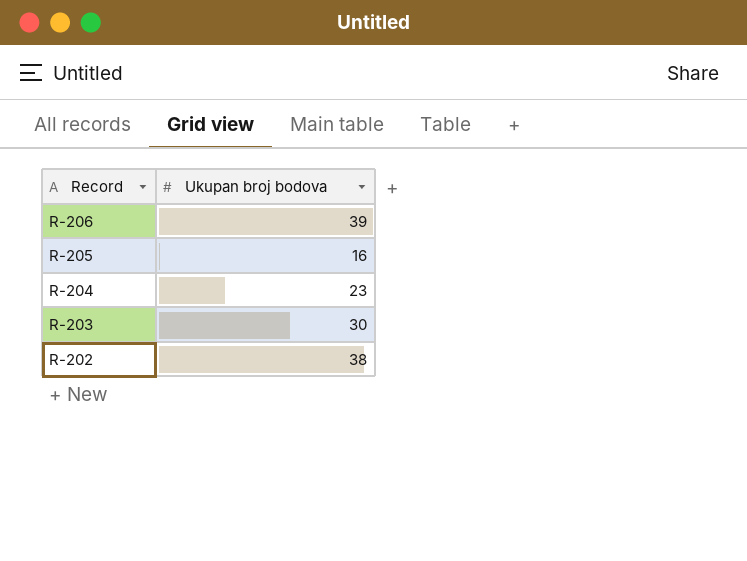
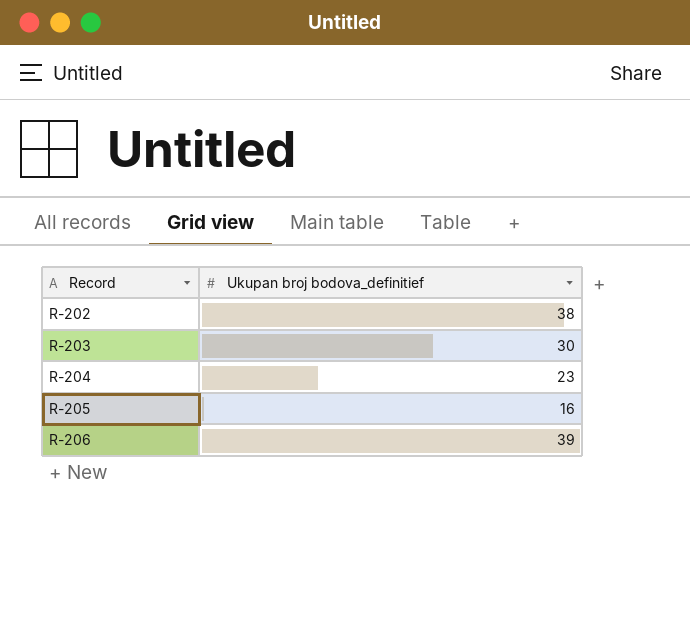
row order: Record descending -> Record ascending
column name: Ukupan broj bodova -> Ukupan broj bodova_definitief

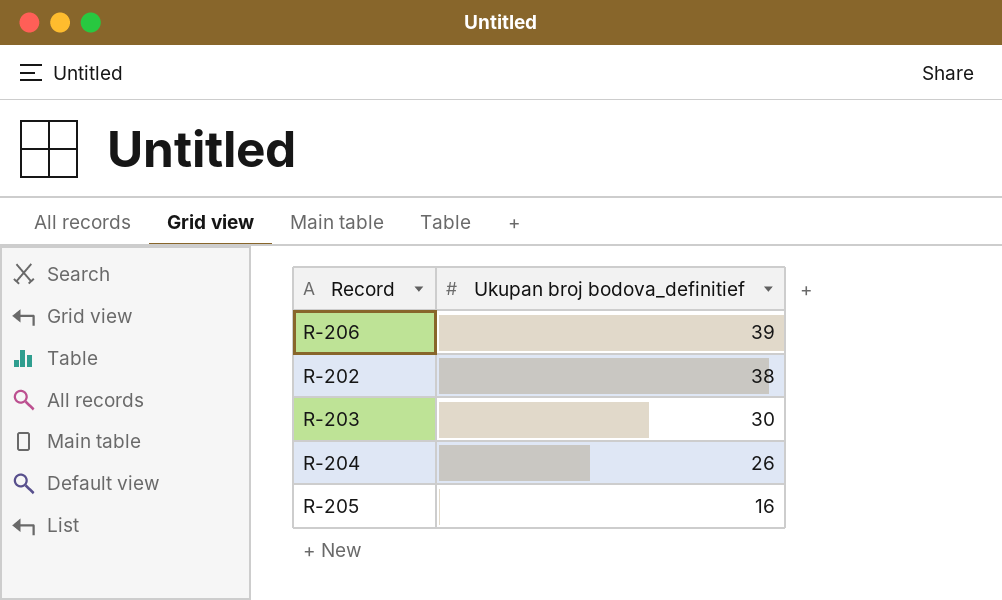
row order: Record ascending -> Ukupan broj bodova_definitief descending
R-204 | Ukupan broj bodova_definitief: 23 -> 26

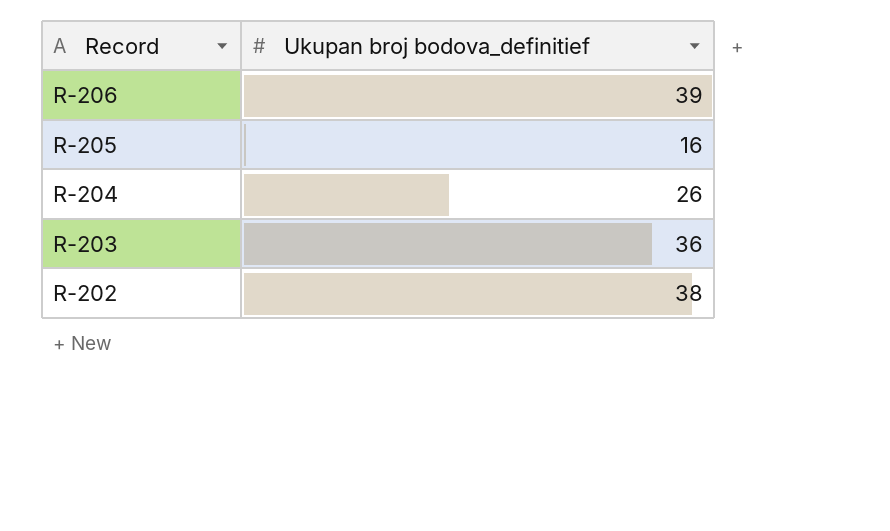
row order: Ukupan broj bodova_definitief descending -> Record descending
R-203 | Ukupan broj bodova_definitief: 30 -> 36

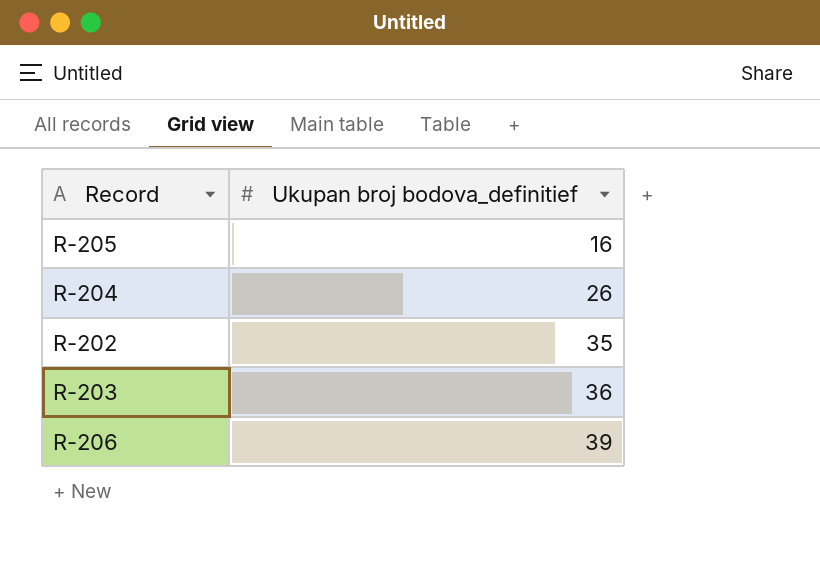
row order: Record descending -> Ukupan broj bodova_definitief ascending
R-202 | Ukupan broj bodova_definitief: 38 -> 35

